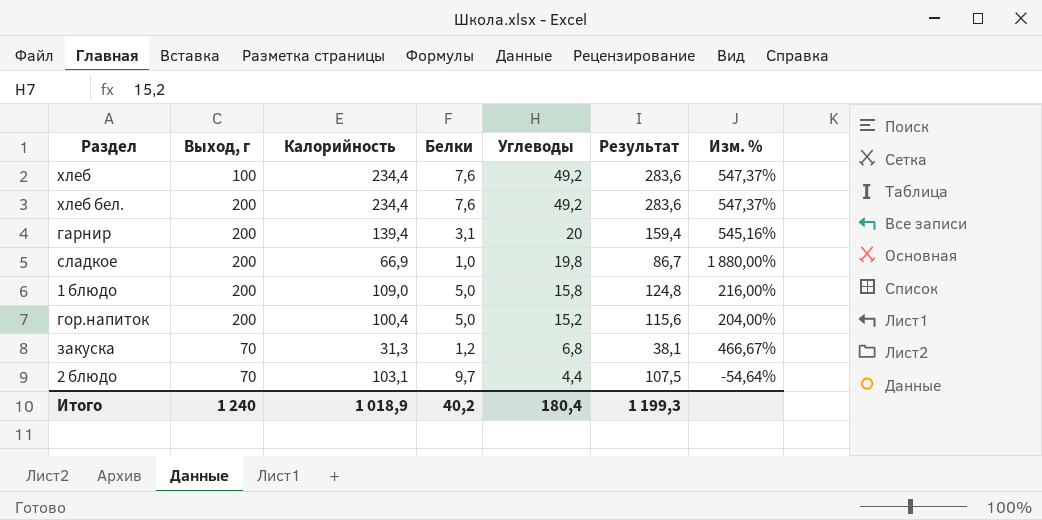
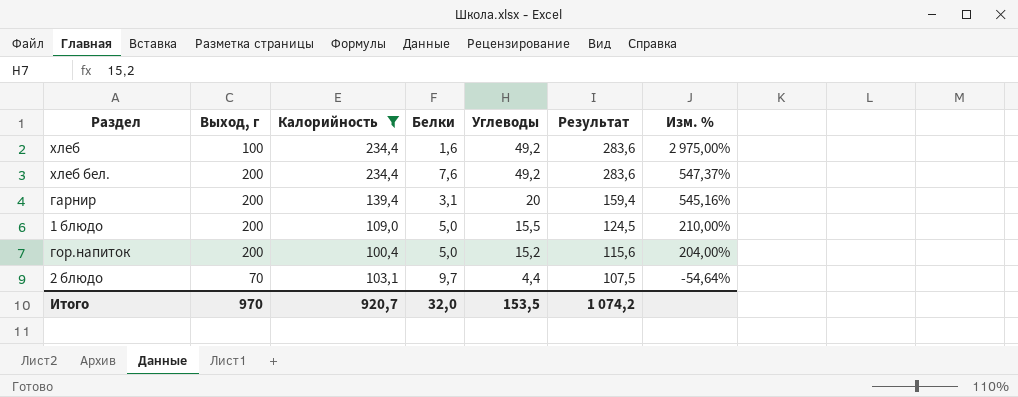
filter: none -> Калорийность >= 100,4
хлеб | Белки: 7,6 -> 1,6
хлеб | Изм. %: 547,37% -> 2 975,00%
1 блюдо | Углеводы: 15,8 -> 15,5
1 блюдо | Результат: 124,8 -> 124,5
1 блюдо | Изм. %: 216,00% -> 210,00%
Итого | Выход, г: 1 240 -> 970
Итого | Калорийность: 1 018,9 -> 920,7
Итого | Белки: 40,2 -> 32,0
Итого | Углеводы: 180,4 -> 153,5
Итого | Результат: 1 199,3 -> 1 074,2

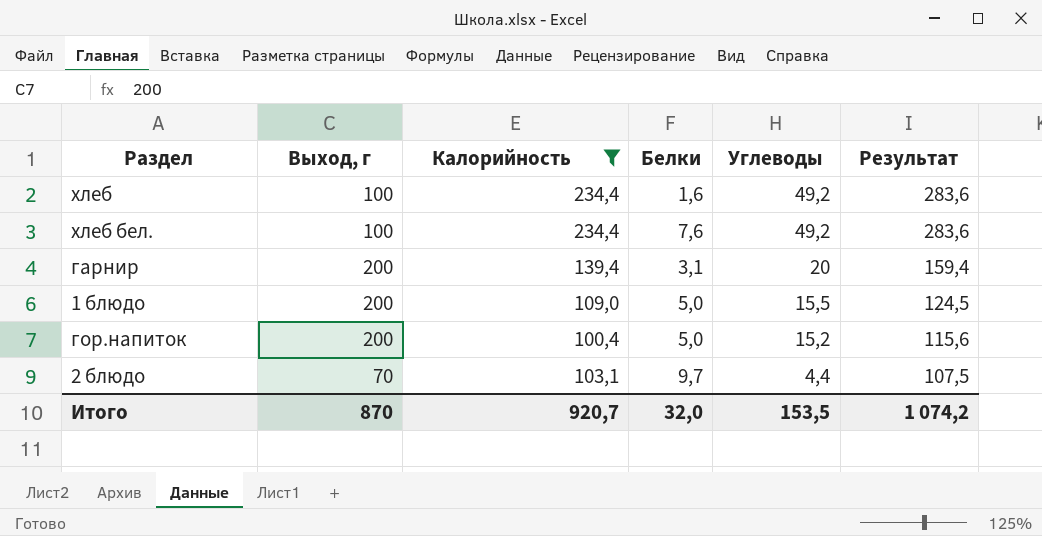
column Изм. % | formula: ([Углеводы] - [Белки]) / [Белки] -> none
хлеб бел. | Выход, г: 200 -> 100
Итого | Выход, г: 970 -> 870

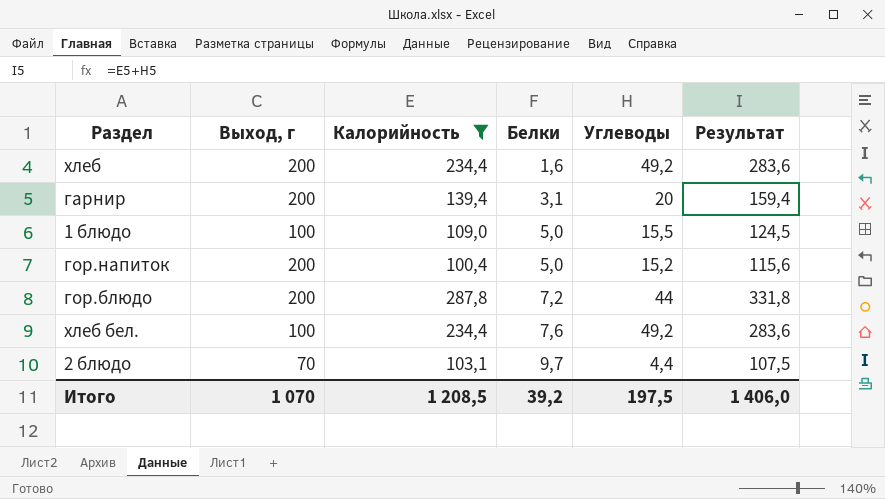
row order: Углеводы descending -> Белки ascending
хлеб | Выход, г: 100 -> 200
1 блюдо | Выход, г: 200 -> 100
row гор.блюдо: none -> 200 | 287,8 | 7,2 | 44 | 331,8
Итого | Выход, г: 870 -> 1 070
Итого | Калорийность: 920,7 -> 1 208,5
Итого | Белки: 32,0 -> 39,2
Итого | Углеводы: 153,5 -> 197,5
Итого | Результат: 1 074,2 -> 1 406,0

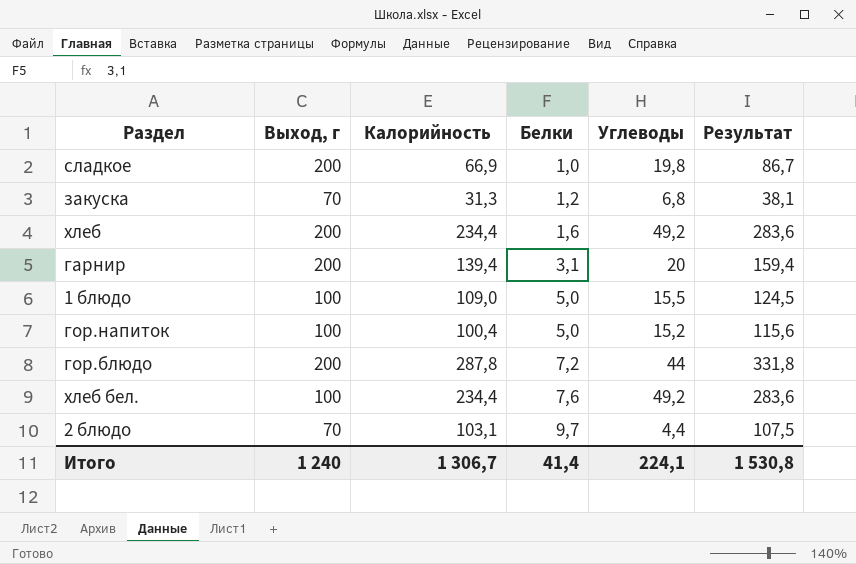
filter: Калорийность >= 100,4 -> none
гор.напиток | Выход, г: 200 -> 100
Итого | Выход, г: 1 070 -> 1 240
Итого | Калорийность: 1 208,5 -> 1 306,7
Итого | Белки: 39,2 -> 41,4
Итого | Углеводы: 197,5 -> 224,1
Итого | Результат: 1 406,0 -> 1 530,8

